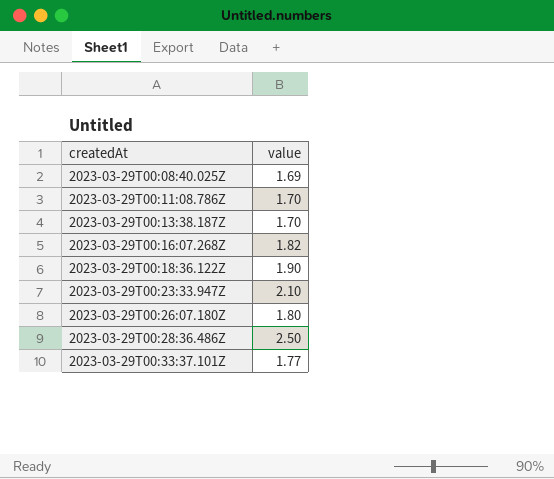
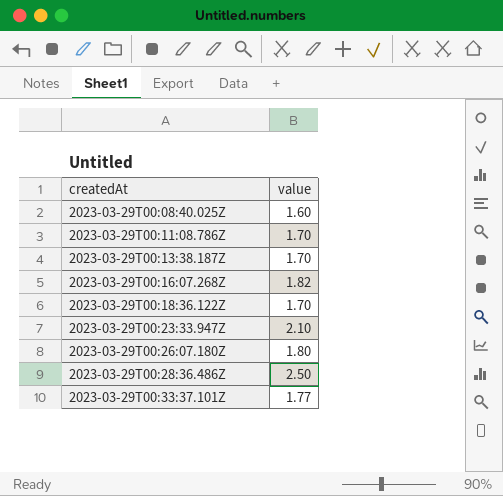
2023-03-29T00:08:40.025Z | value: 1.69 -> 1.60
2023-03-29T00:18:36.122Z | value: 1.90 -> 1.70

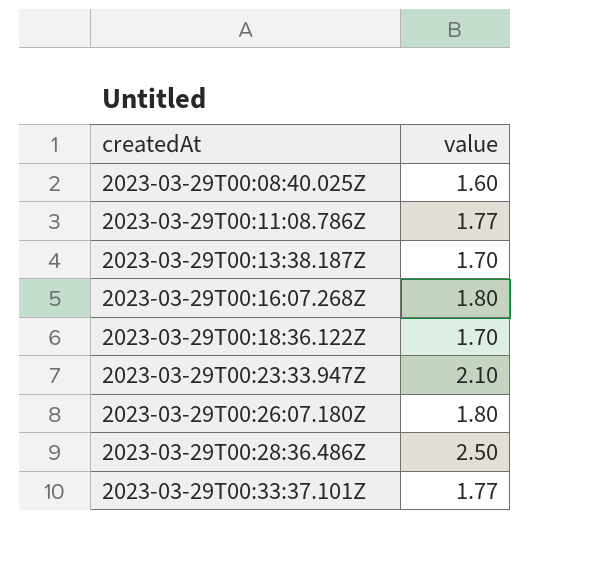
2023-03-29T00:11:08.786Z | value: 1.70 -> 1.77
2023-03-29T00:16:07.268Z | value: 1.82 -> 1.80

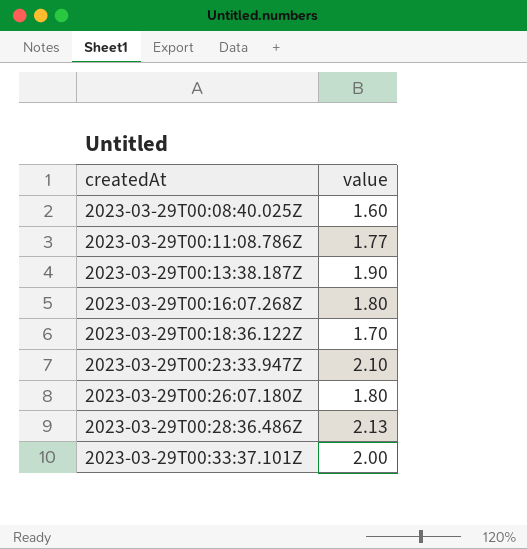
2023-03-29T00:13:38.187Z | value: 1.70 -> 1.90
2023-03-29T00:28:36.486Z | value: 2.50 -> 2.13
2023-03-29T00:33:37.101Z | value: 1.77 -> 2.00

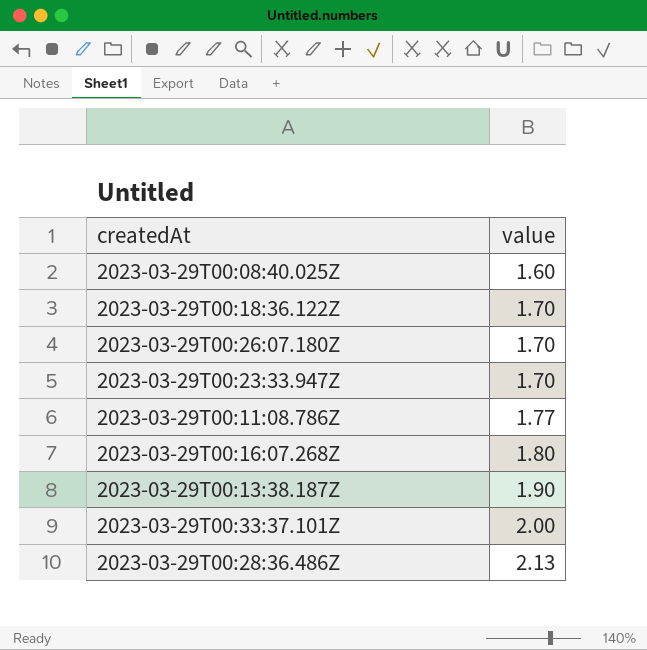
row order: createdAt ascending -> value ascending
2023-03-29T00:26:07.180Z | value: 1.80 -> 1.70
2023-03-29T00:23:33.947Z | value: 2.10 -> 1.70

